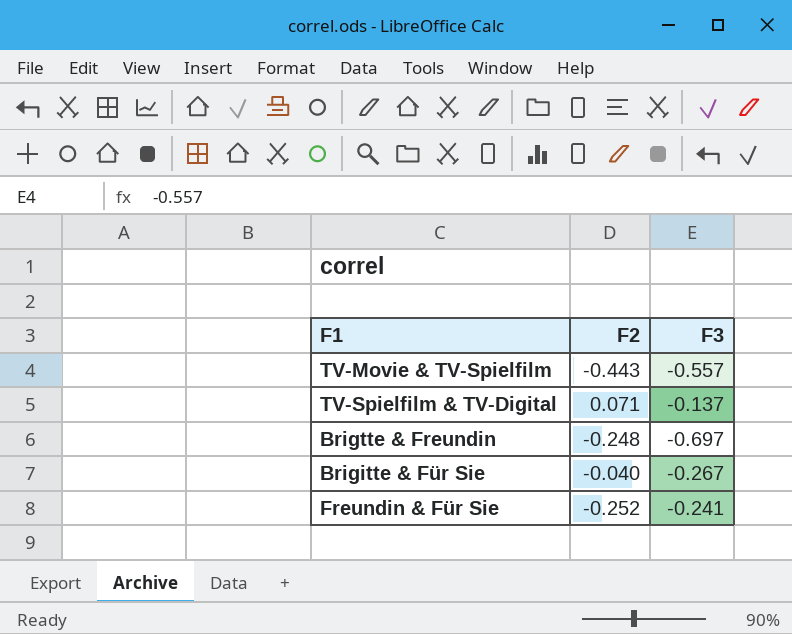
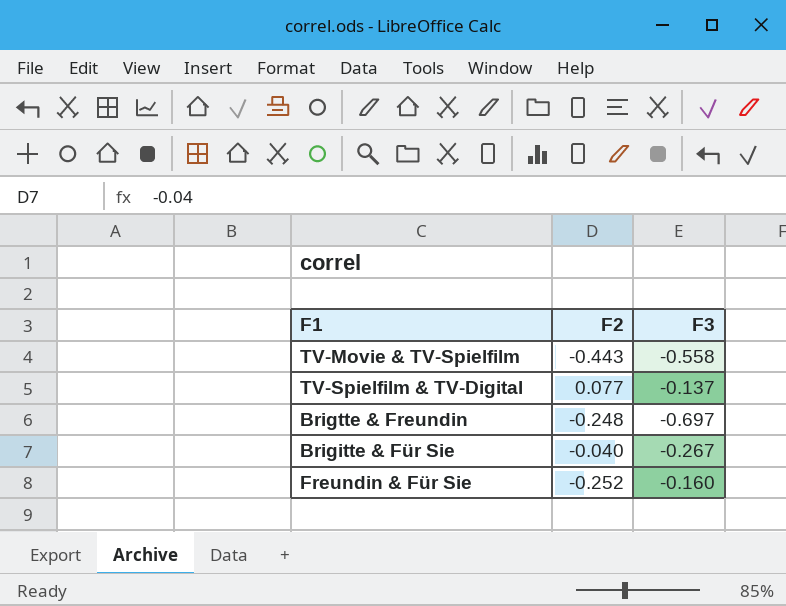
TV-Movie & TV-Spielfilm | F3: -0.557 -> -0.558
TV-Spielfilm & TV-Digital | F2: 0.071 -> 0.077
Freundin & Für Sie | F3: -0.241 -> -0.160

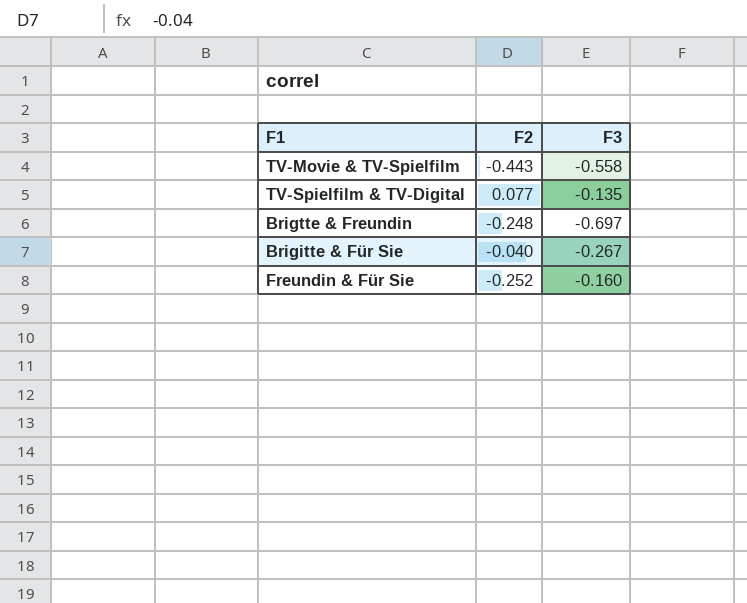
TV-Spielfilm & TV-Digital | F3: -0.137 -> -0.135

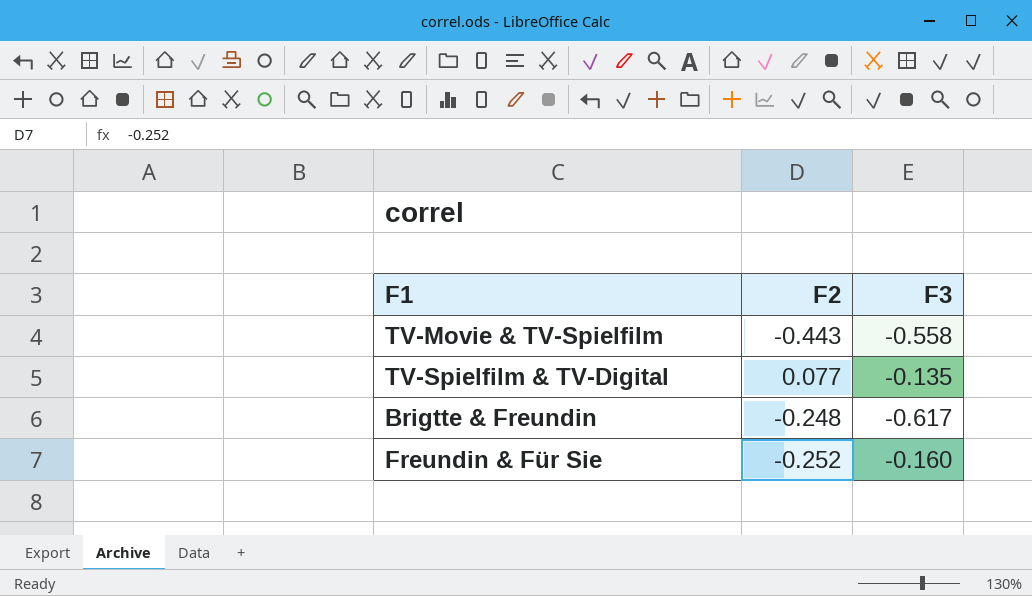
row Brigitte & Für Sie: -0.040 | -0.267 -> none
Brigtte & Freundin | F3: -0.697 -> -0.617

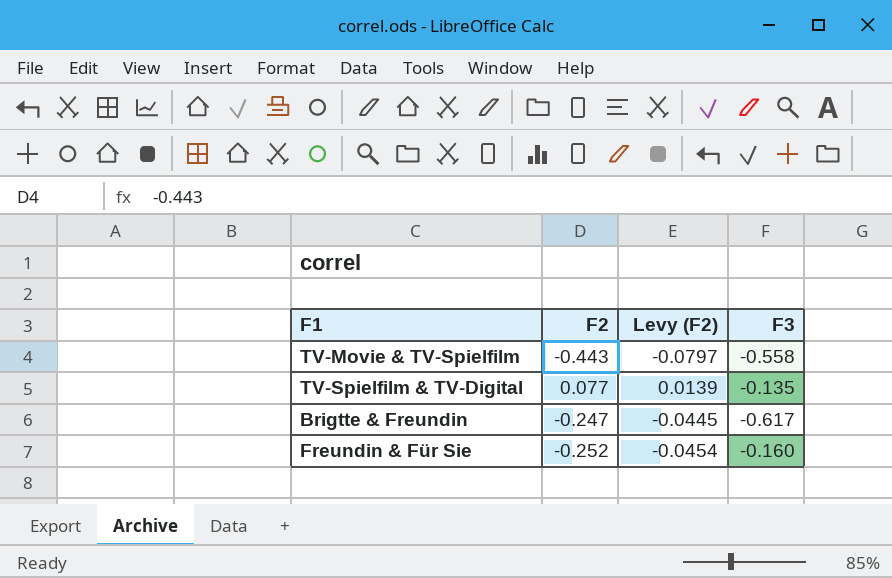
column Levy (F2) | formula: none -> [F2] * 0.18
Brigtte & Freundin | F2: -0.248 -> -0.247

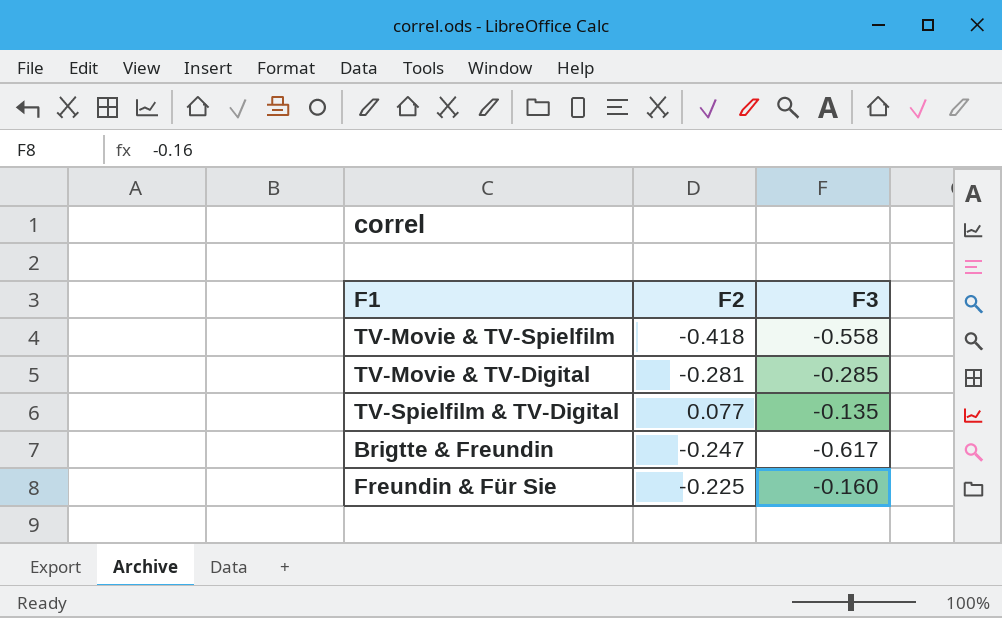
column Levy (F2) | formula: [F2] * 0.18 -> none
TV-Movie & TV-Spielfilm | F2: -0.443 -> -0.418
row TV-Movie & TV-Digital: none -> -0.281 | -0.285
Freundin & Für Sie | F2: -0.252 -> -0.225

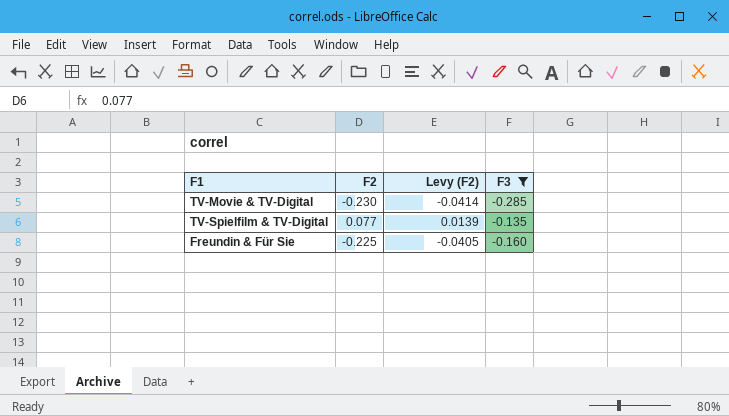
filter: none -> F3 >= -0.285
column Levy (F2) | formula: none -> [F2] * 0.18
TV-Movie & TV-Digital | F2: -0.281 -> -0.230

